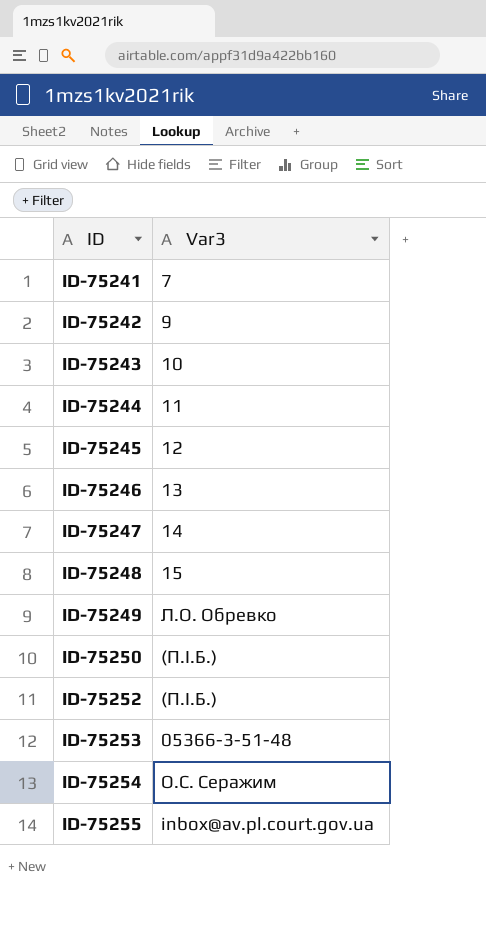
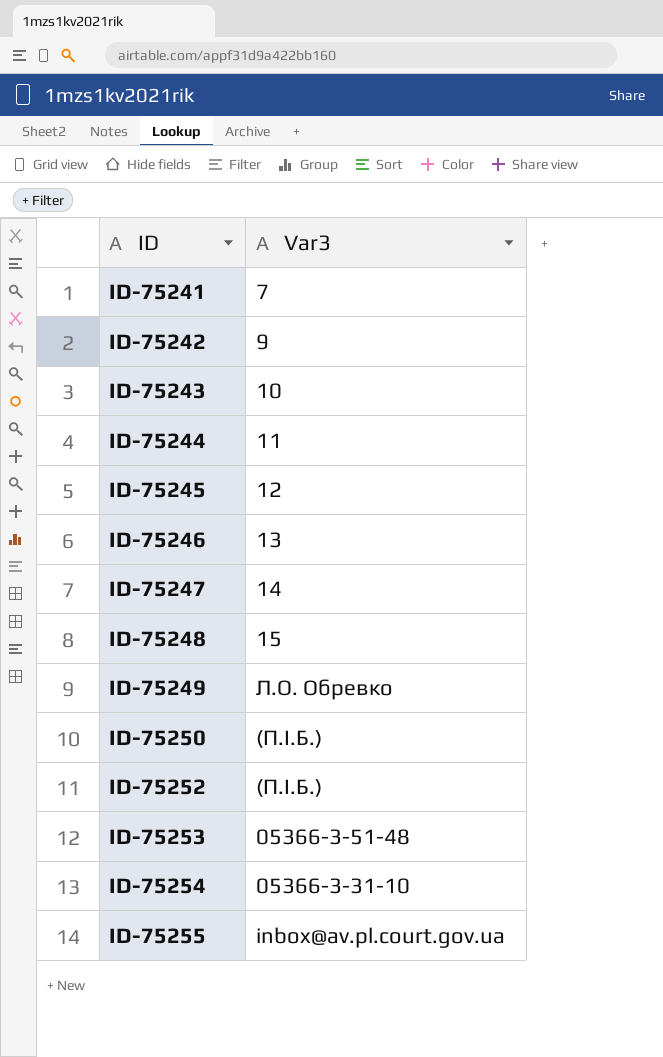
ID-75254 | Var3: О.С. Серажим -> 05366-3-31-10

